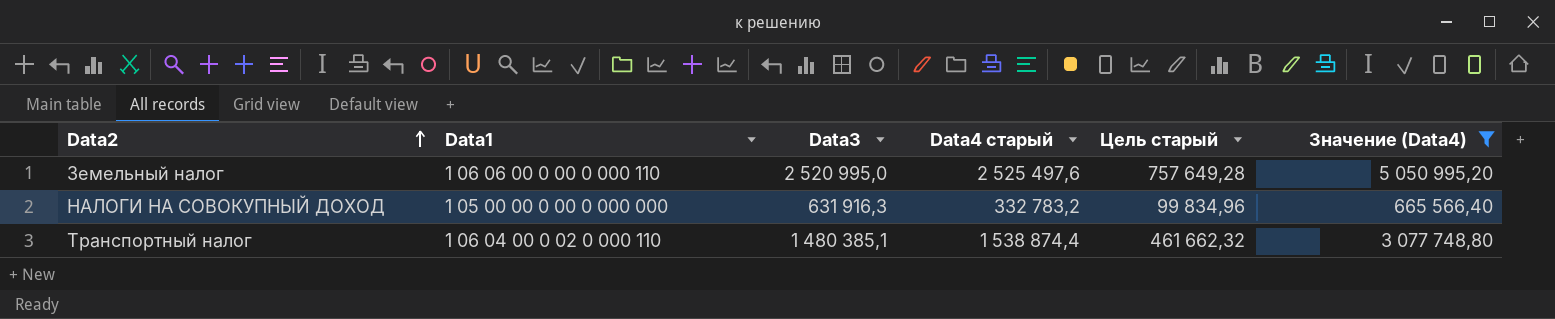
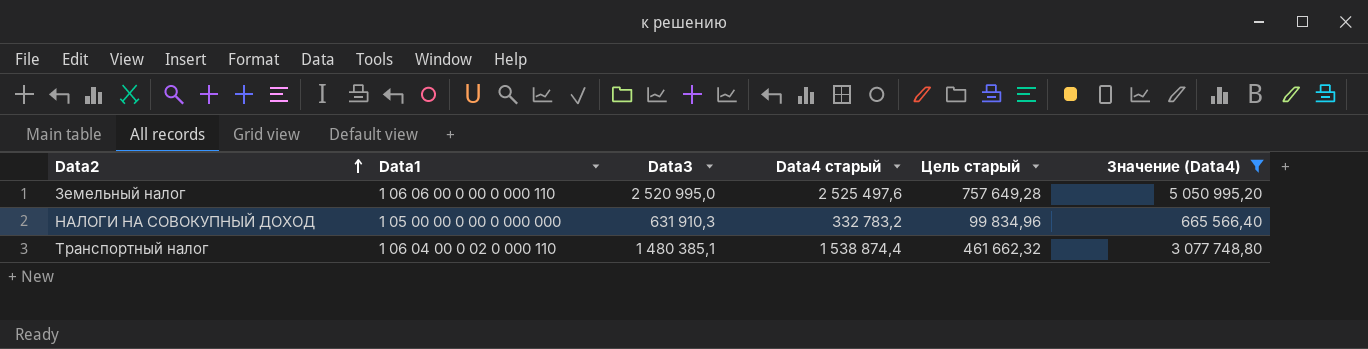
НАЛОГИ НА СОВОКУПНЫЙ ДОХОД | Data3: 631 916,3 -> 631 910,3

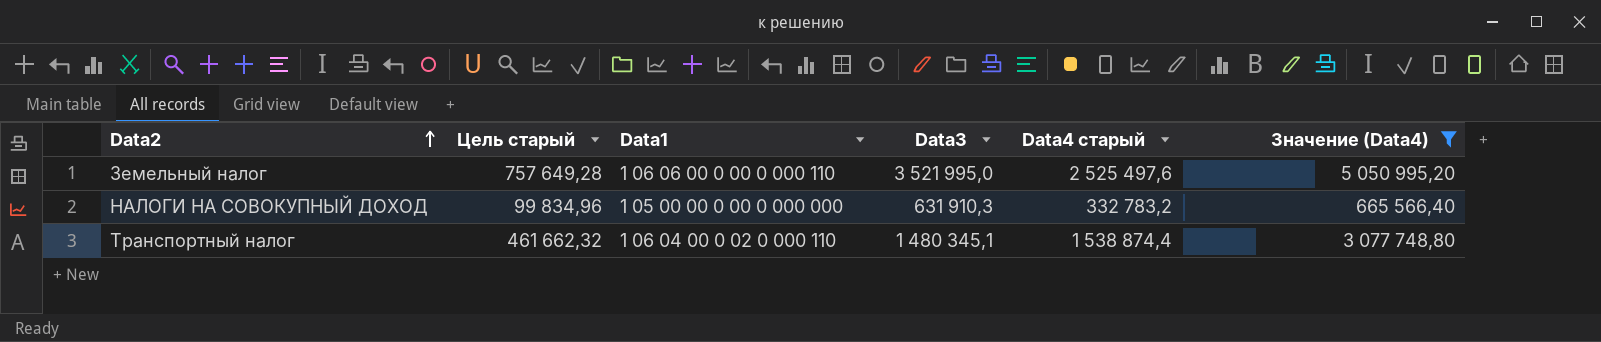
column Цель старый | position: 5 -> 2
Земельный налог | Data3: 2 520 995,0 -> 3 521 995,0
Транспортный налог | Data3: 1 480 385,1 -> 1 480 345,1

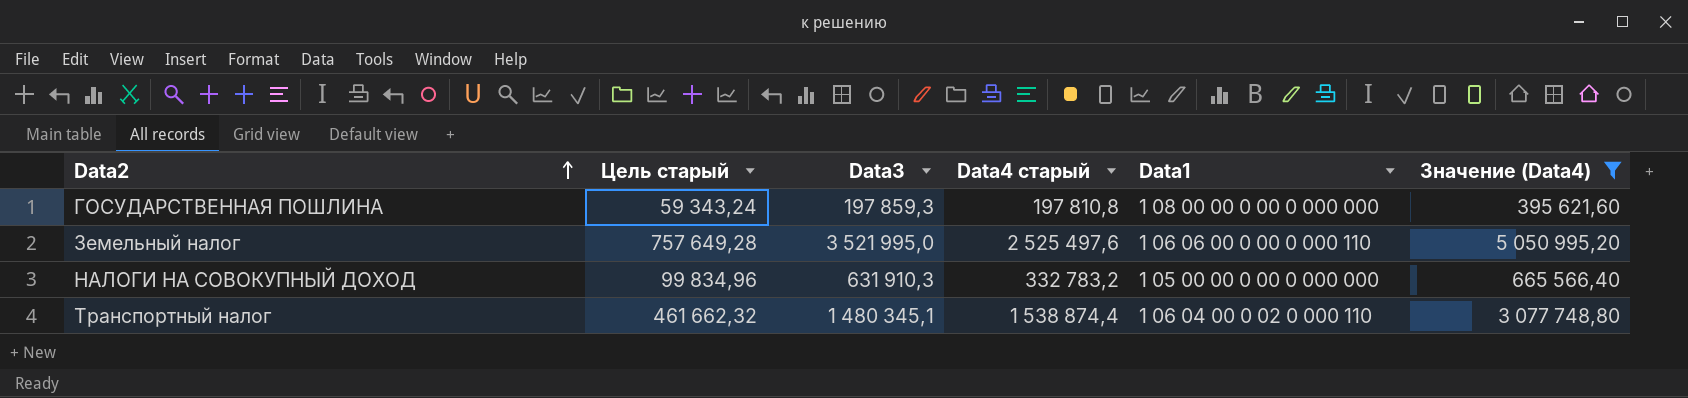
column Data1 | position: 3 -> 5
row ГОСУДАРСТВЕННАЯ ПОШЛИНА: none -> 59 343,24 | 197 859,3 | 197 810,8 | 1 08 00 00 0 00 0 000 000 | 395 621,60

